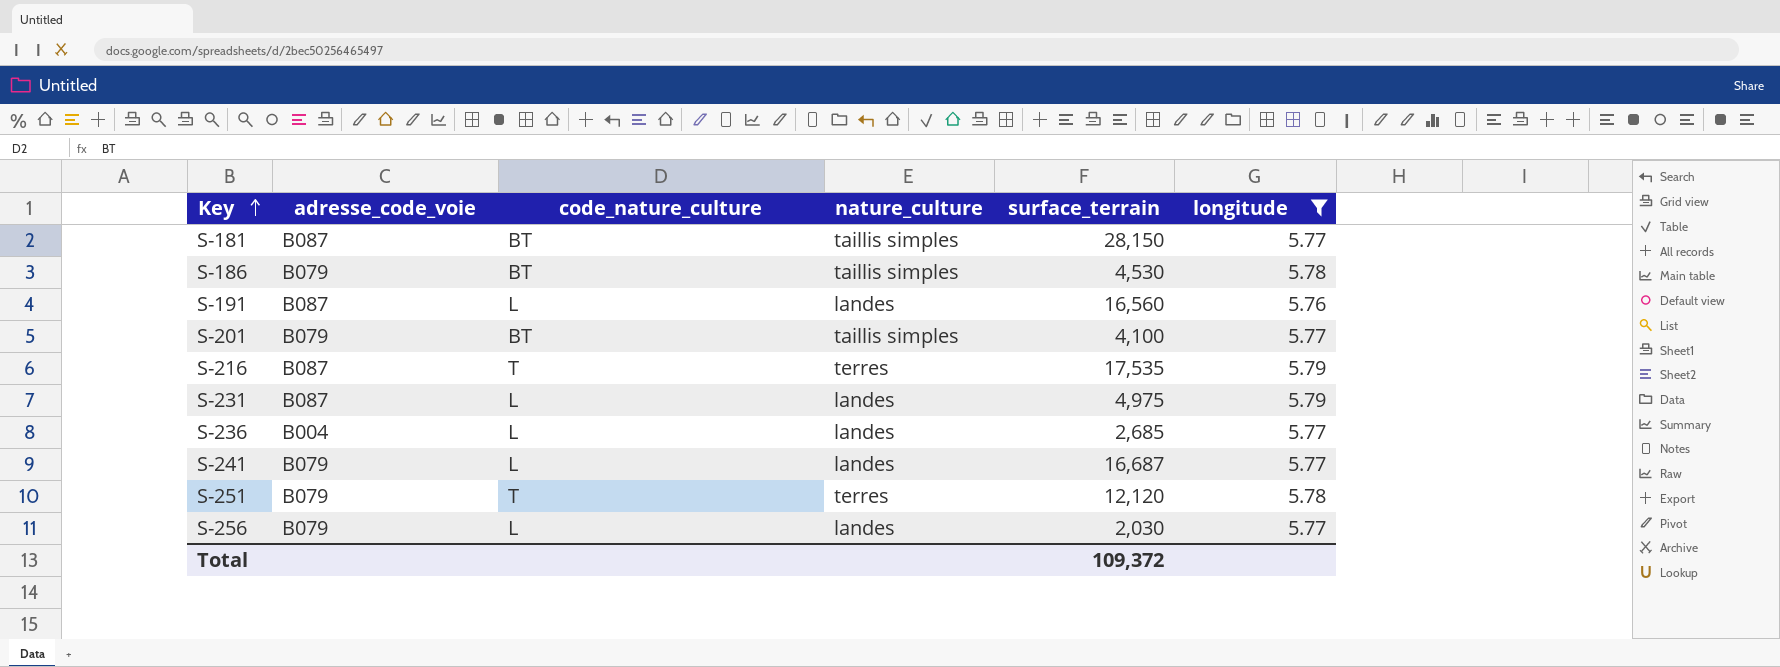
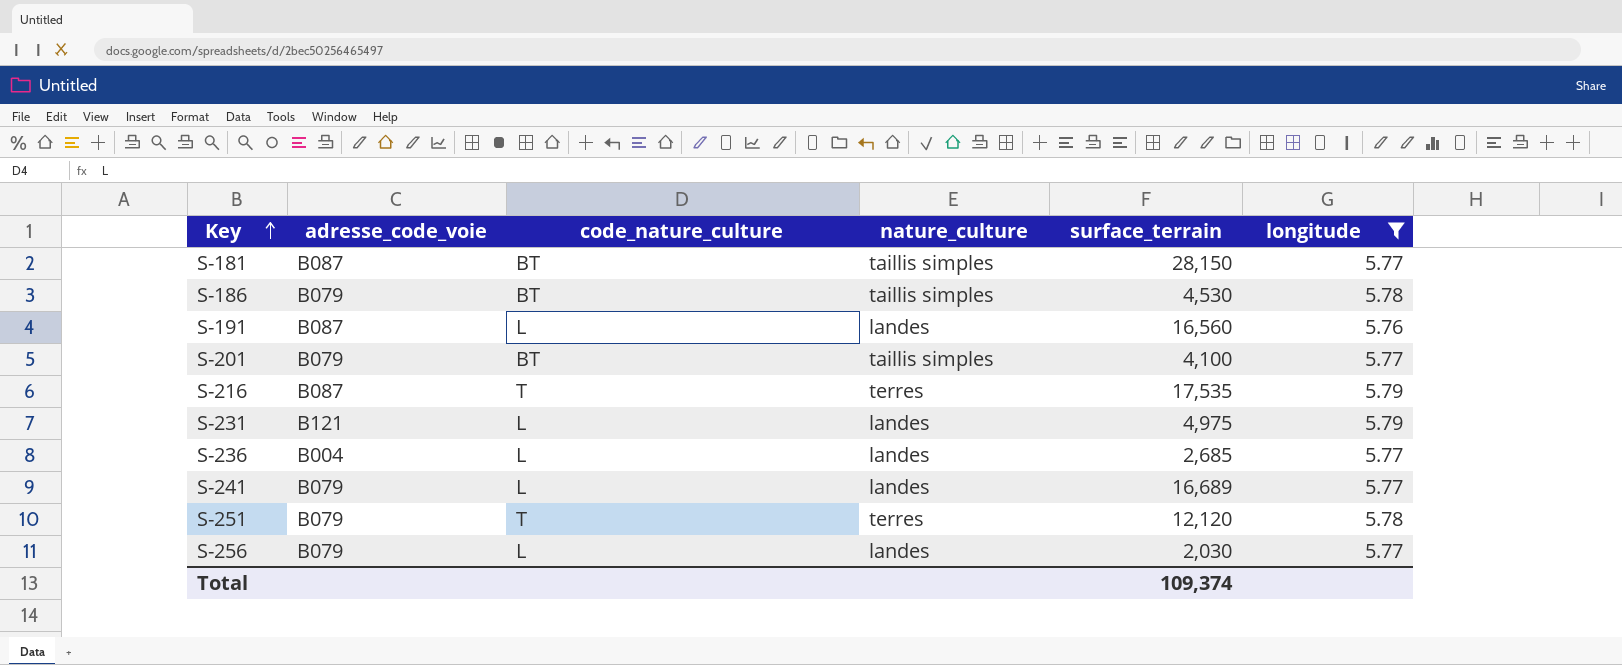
S-231 | adresse_code_voie: B087 -> B121
S-241 | surface_terrain: 16,687 -> 16,689
Total | surface_terrain: 109,372 -> 109,374

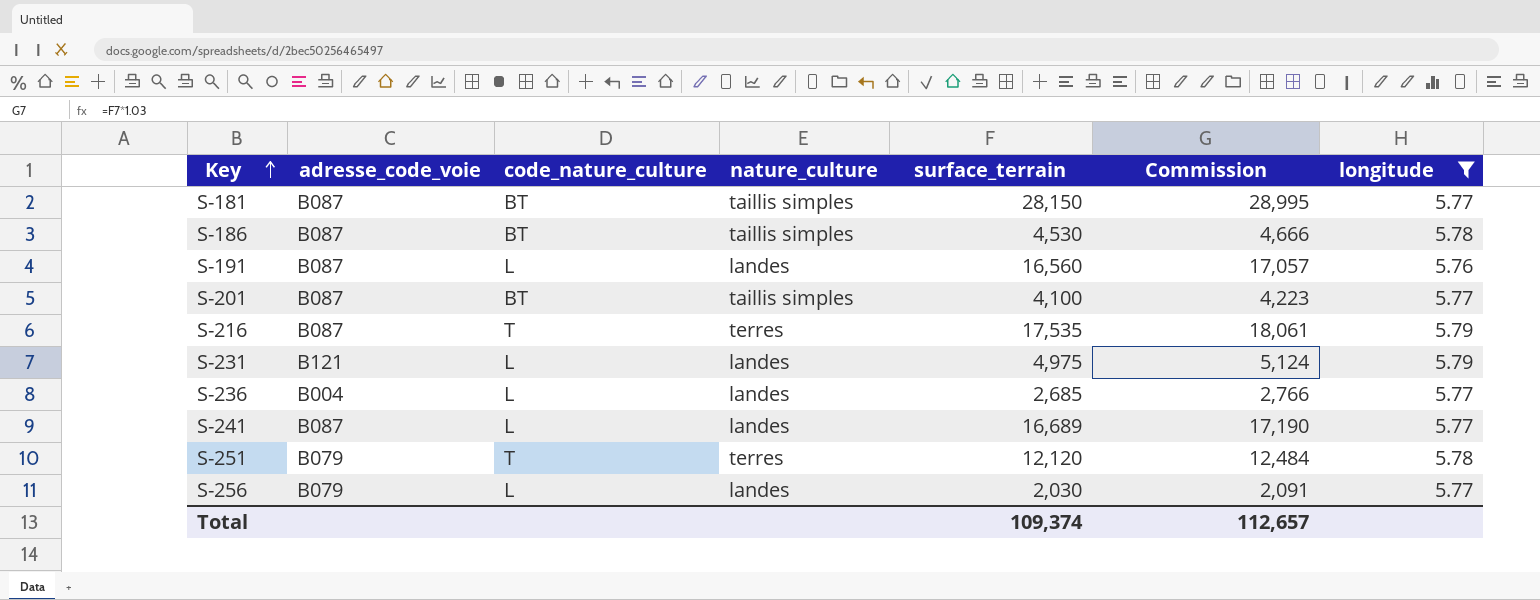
column Commission | formula: none -> [surface_terrain] * 1.03
S-186 | adresse_code_voie: B079 -> B087
S-201 | adresse_code_voie: B079 -> B087
S-241 | adresse_code_voie: B079 -> B087

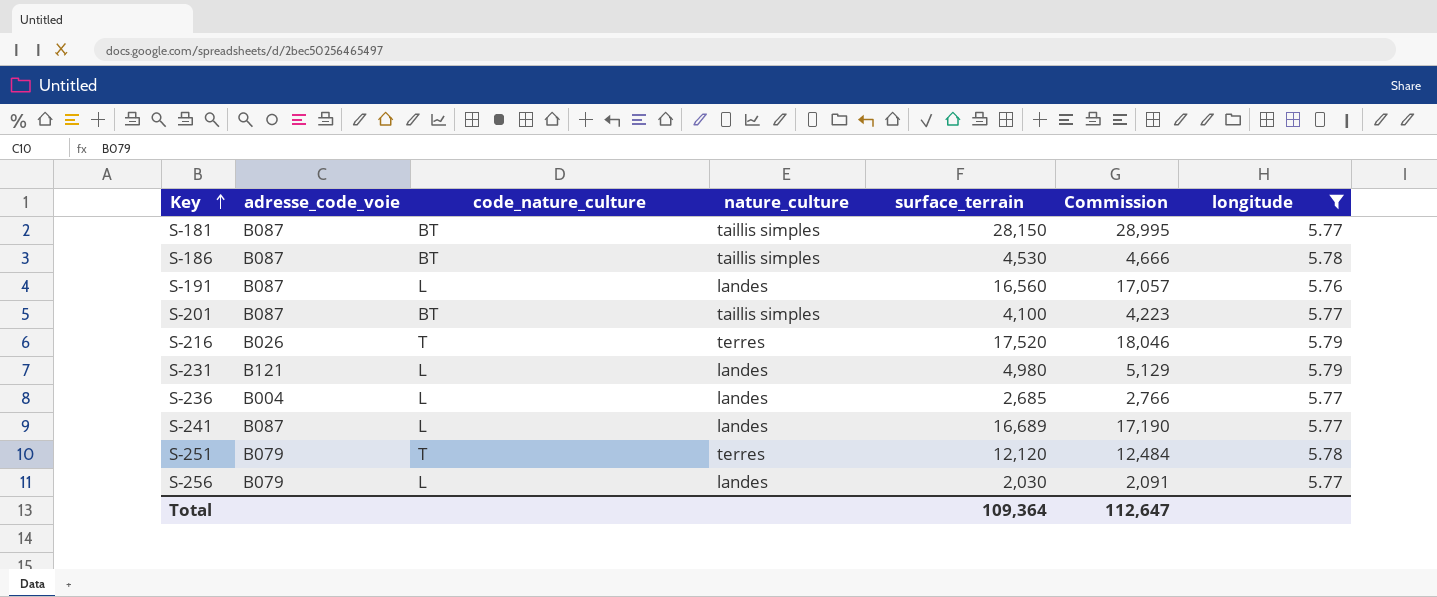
S-216 | adresse_code_voie: B087 -> B026
S-216 | surface_terrain: 17,535 -> 17,520
S-216 | Commission: 18,061 -> 18,046
S-231 | surface_terrain: 4,975 -> 4,980
S-231 | Commission: 5,124 -> 5,129
Total | surface_terrain: 109,374 -> 109,364
Total | Commission: 112,657 -> 112,647

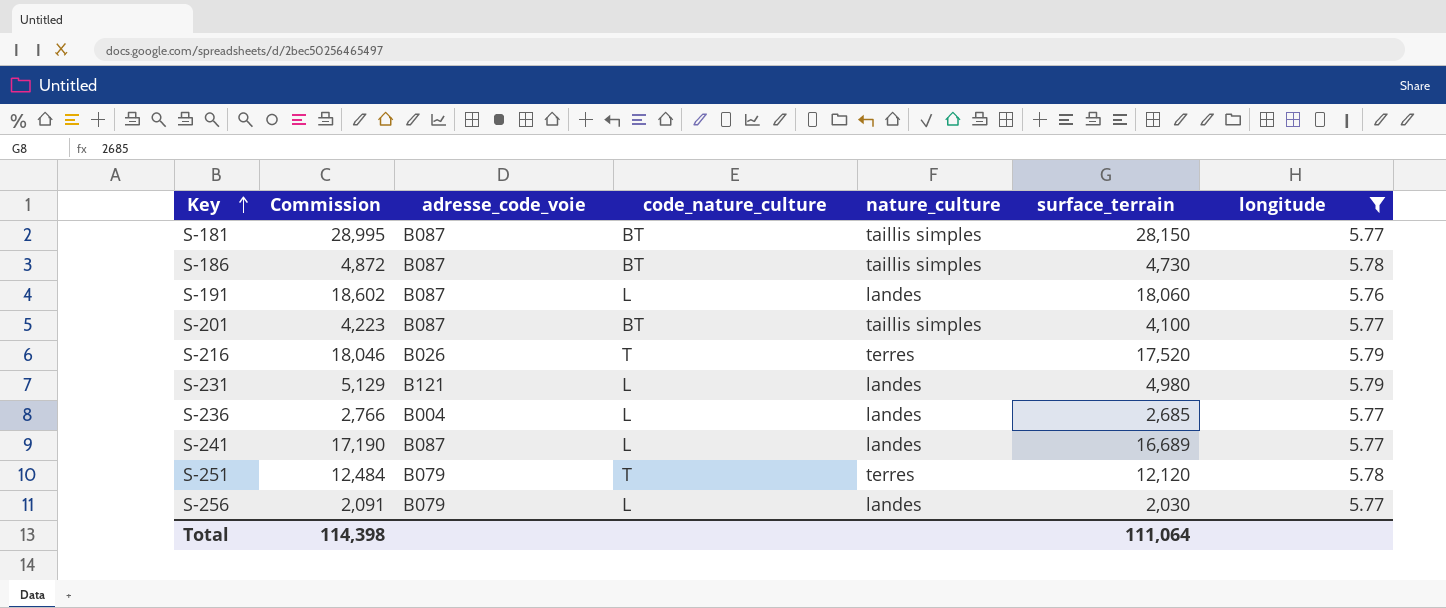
column Commission | position: 6 -> 2
S-186 | Commission: 4,666 -> 4,872
S-186 | surface_terrain: 4,530 -> 4,730
S-191 | Commission: 17,057 -> 18,602
S-191 | surface_terrain: 16,560 -> 18,060
Total | Commission: 112,647 -> 114,398
Total | surface_terrain: 109,364 -> 111,064

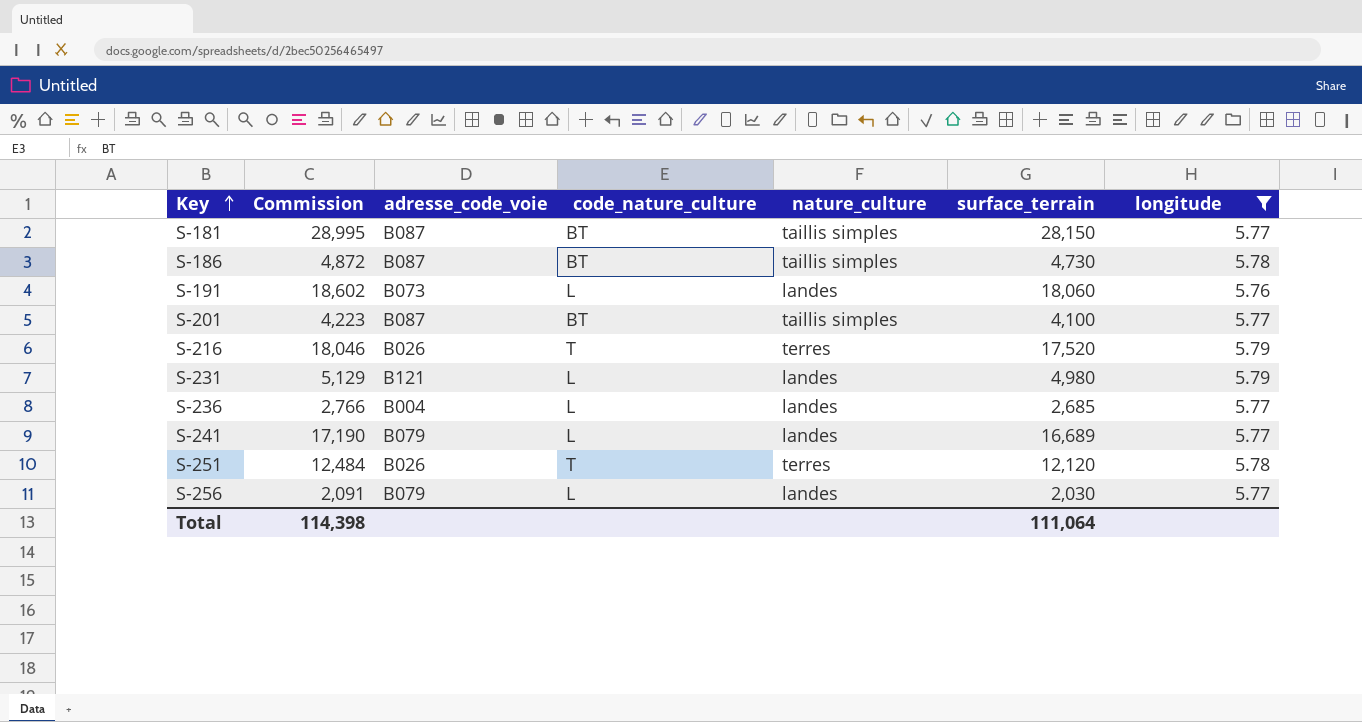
S-191 | adresse_code_voie: B087 -> B073
S-241 | adresse_code_voie: B087 -> B079
S-251 | adresse_code_voie: B079 -> B026

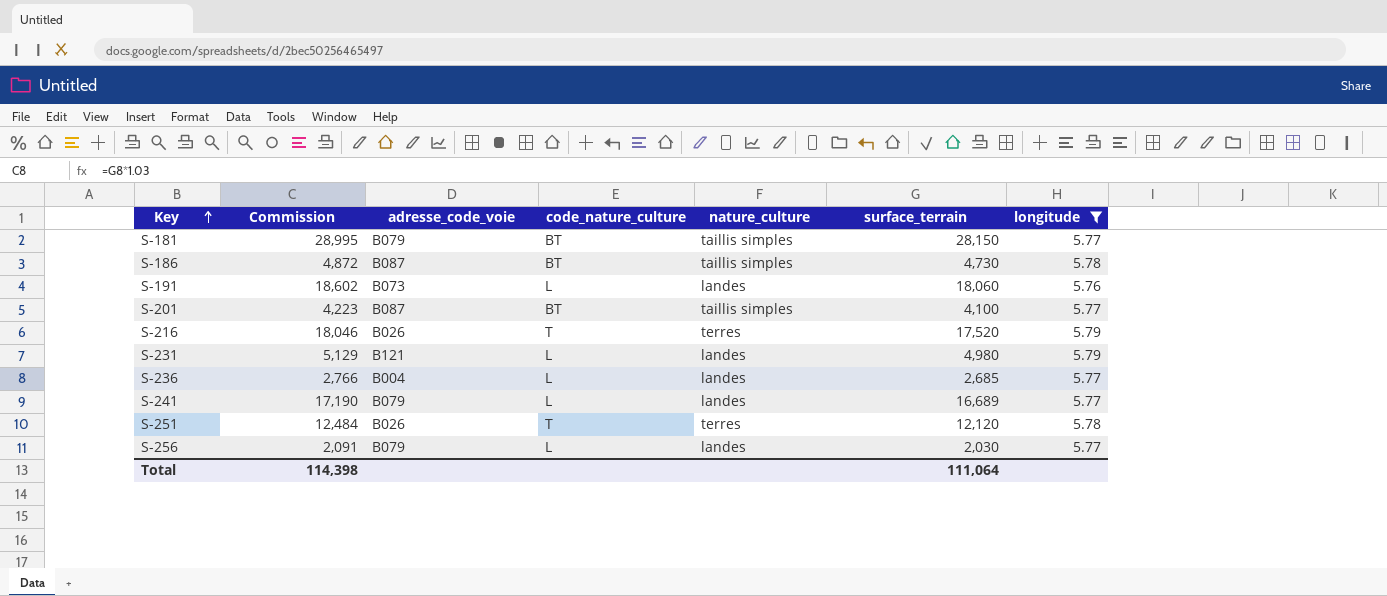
S-181 | adresse_code_voie: B087 -> B079

